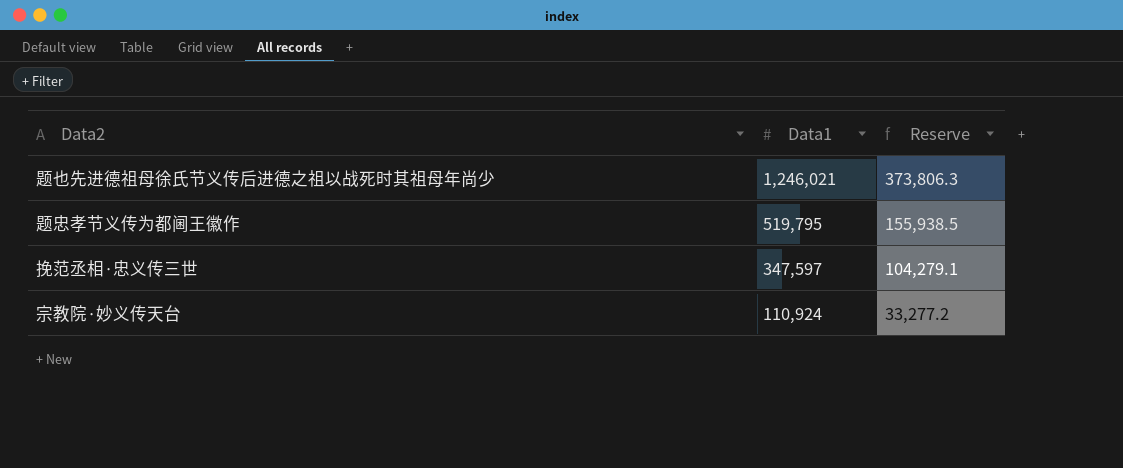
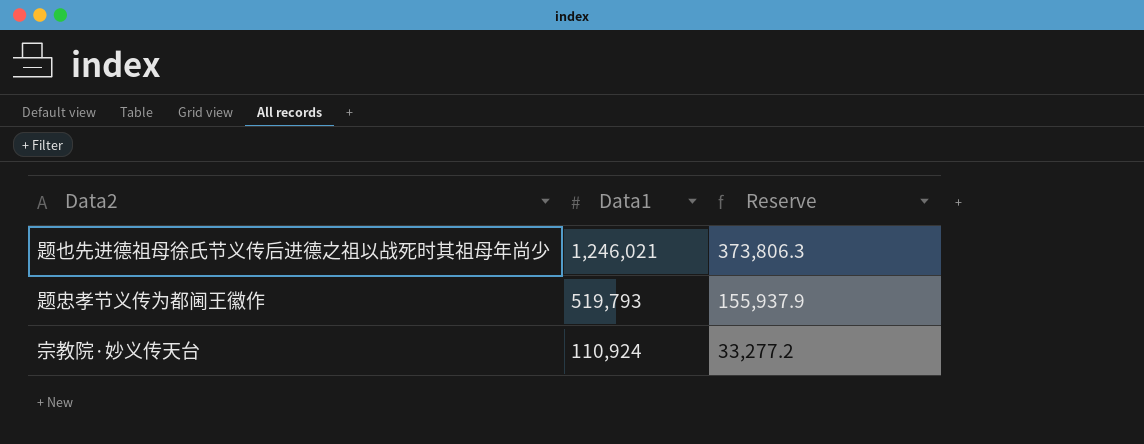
row 挽范丞相·忠义传三世: 347,597 | 104,279.1 -> none
题忠孝节义传为都阃王徽作 | Data1: 519,795 -> 519,793
题忠孝节义传为都阃王徽作 | Reserve: 155,938.5 -> 155,937.9

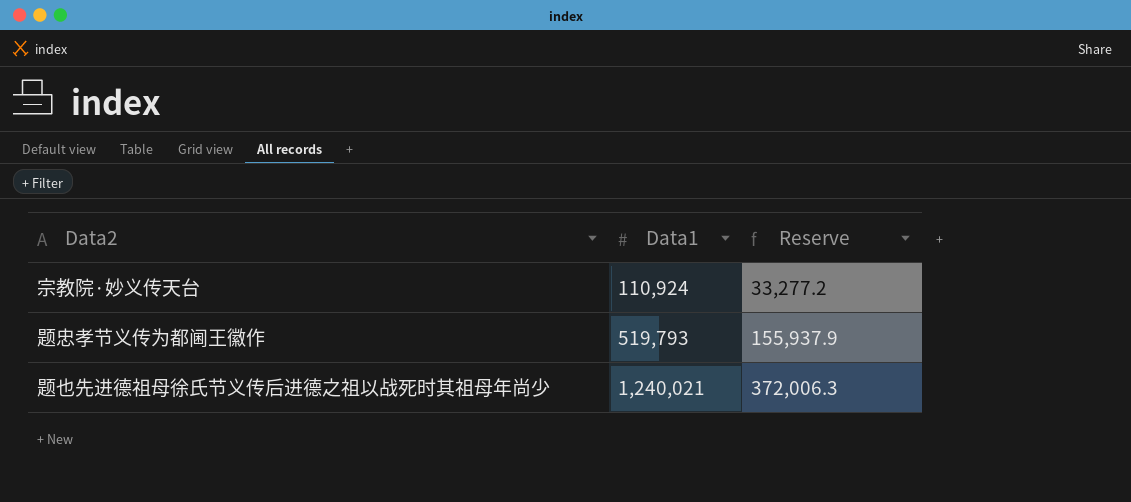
row order: Data1 descending -> Data1 ascending
题也先进德祖母徐氏节义传后进德之祖以战死时其祖母年尚少 | Data1: 1,246,021 -> 1,240,021
题也先进德祖母徐氏节义传后进德之祖以战死时其祖母年尚少 | Reserve: 373,806.3 -> 372,006.3

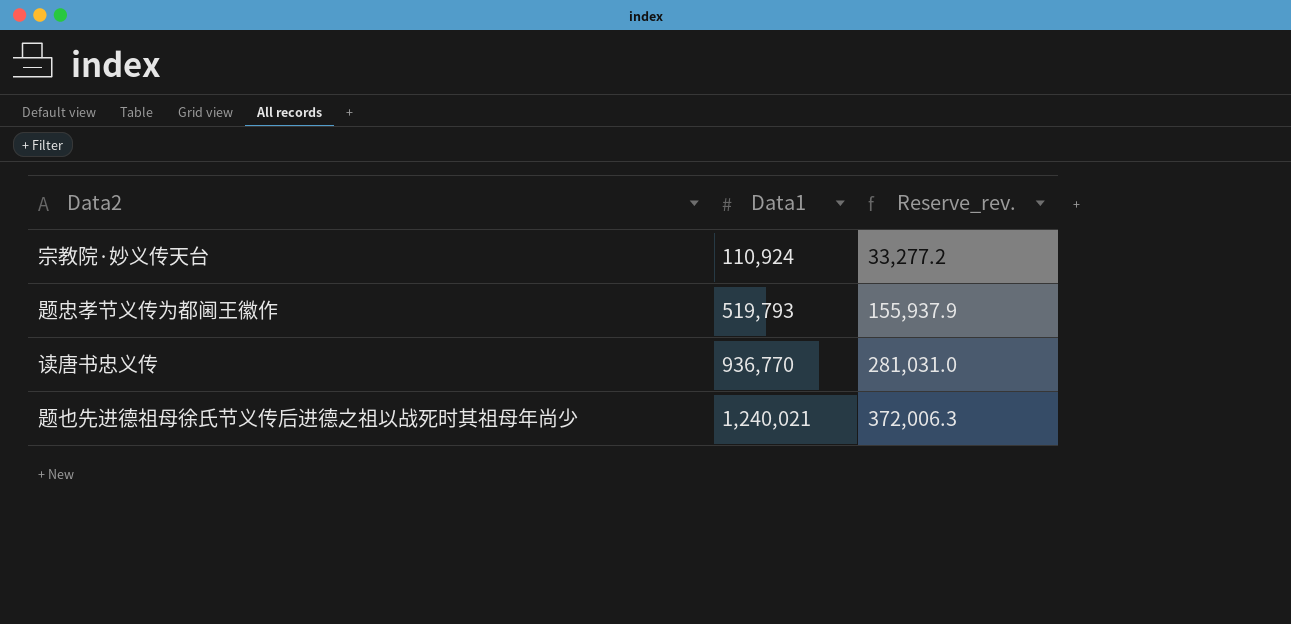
column name: Reserve -> Reserve_rev.
row 读唐书忠义传: none -> 936,770 | 281,031.0

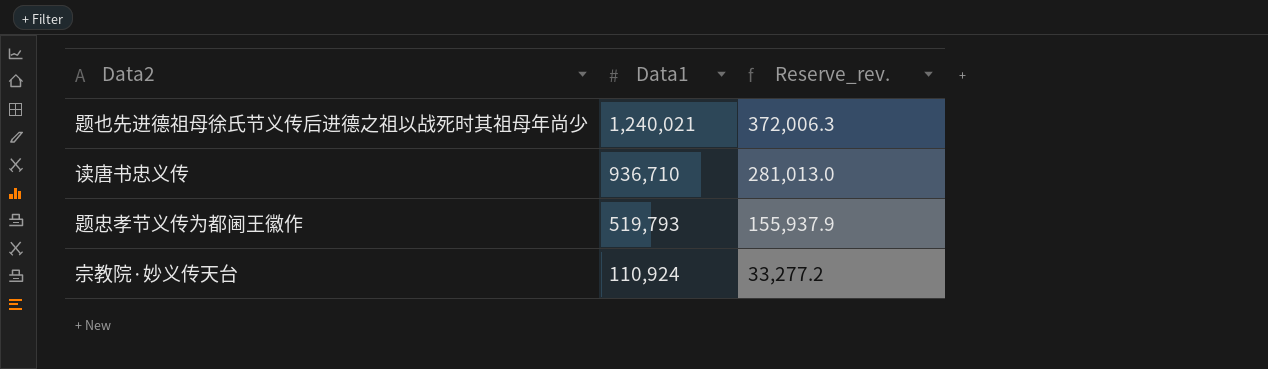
row order: Data1 ascending -> Data1 descending
读唐书忠义传 | Data1: 936,770 -> 936,710
读唐书忠义传 | Reserve_rev.: 281,031.0 -> 281,013.0

